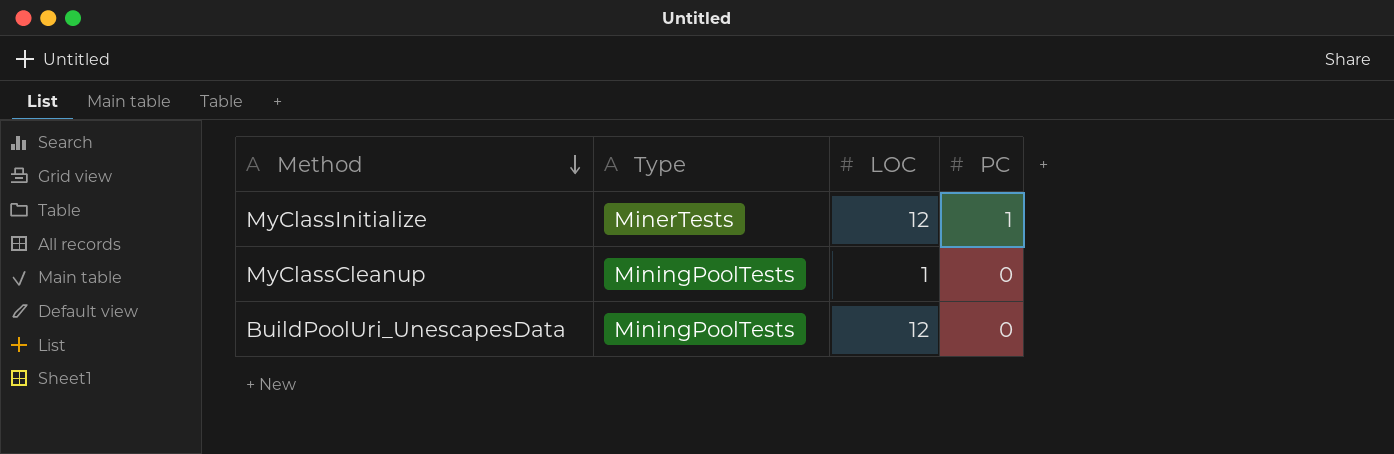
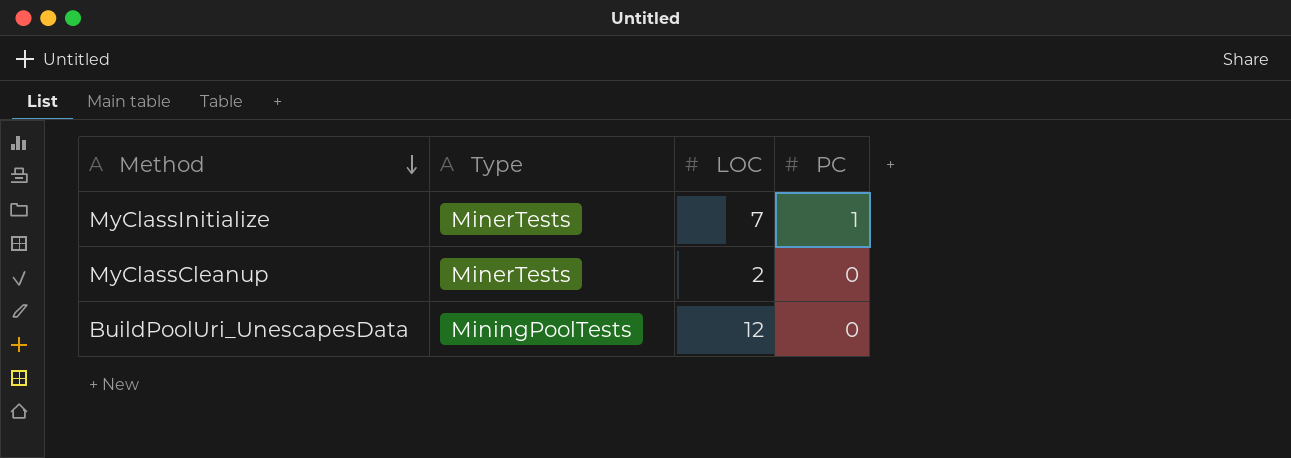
MyClassInitialize | LOC: 12 -> 7
MyClassCleanup | Type: MiningPoolTests -> MinerTests
MyClassCleanup | LOC: 1 -> 2

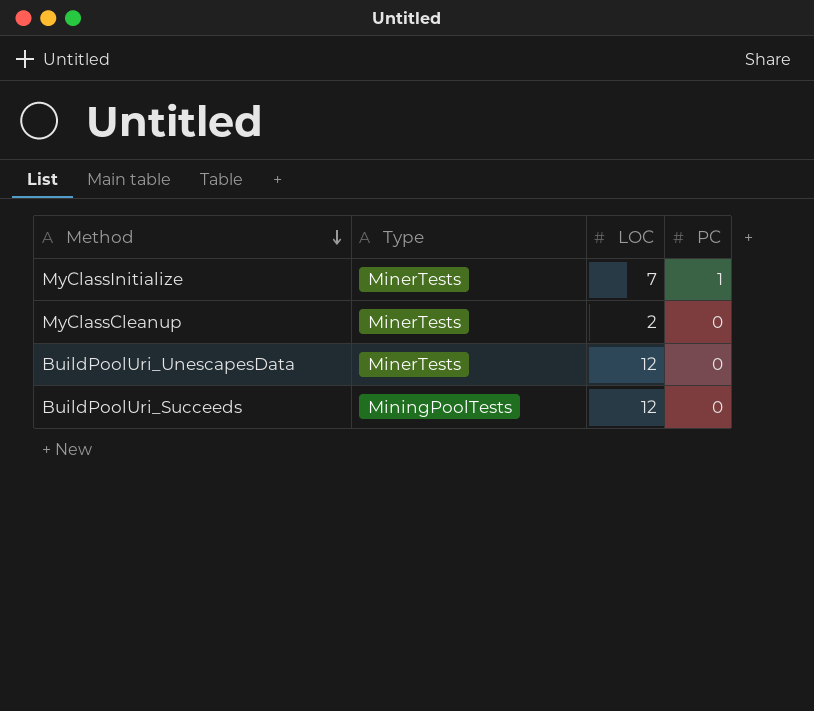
BuildPoolUri_UnescapesData | Type: MiningPoolTests -> MinerTests
row BuildPoolUri_Succeeds: none -> MiningPoolTests | 12 | 0

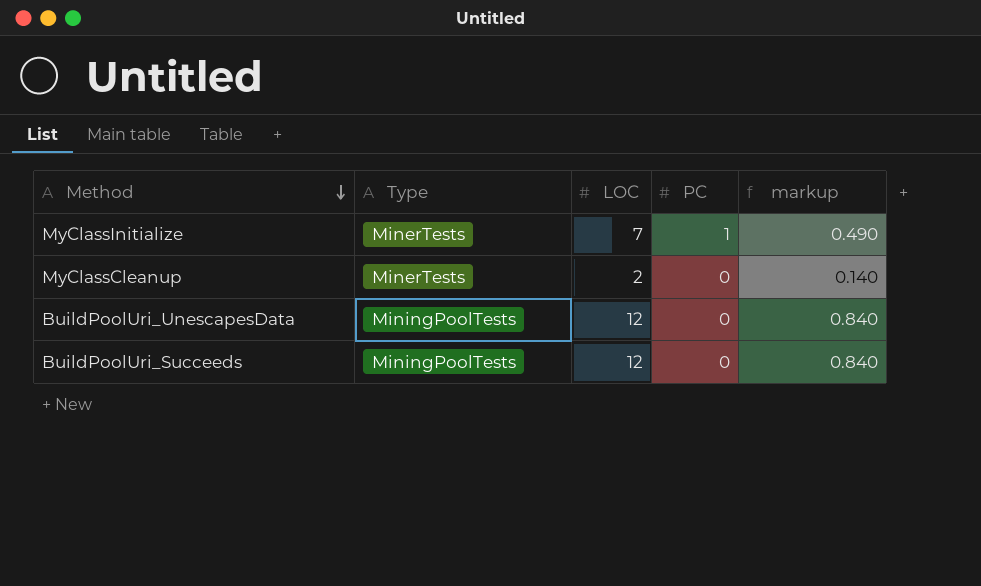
column markup | formula: none -> [LOC] * 0.07
BuildPoolUri_UnescapesData | Type: MinerTests -> MiningPoolTests

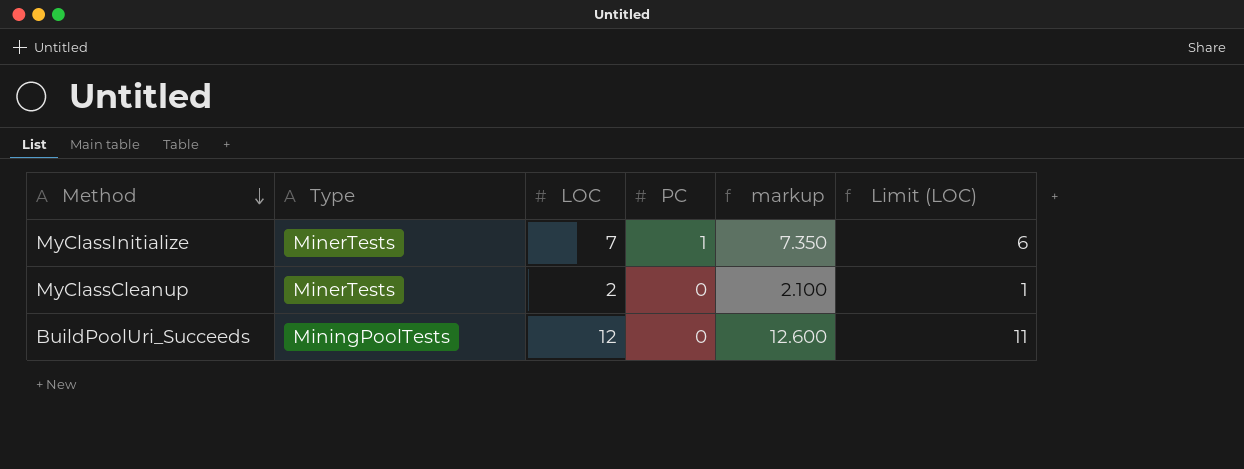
column markup | formula: [LOC] * 0.07 -> [LOC] * 1.05
column Limit (LOC) | formula: none -> [LOC] - 1
row BuildPoolUri_UnescapesData: MiningPoolTests | 12 | 0 | 0.840 -> none

